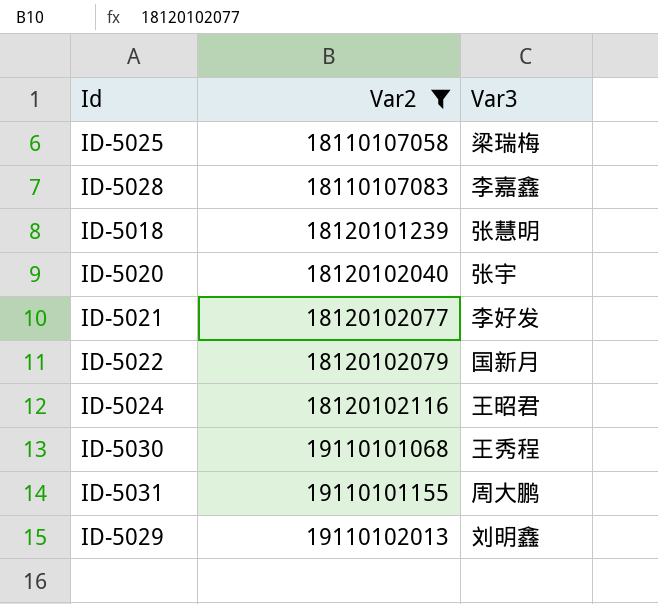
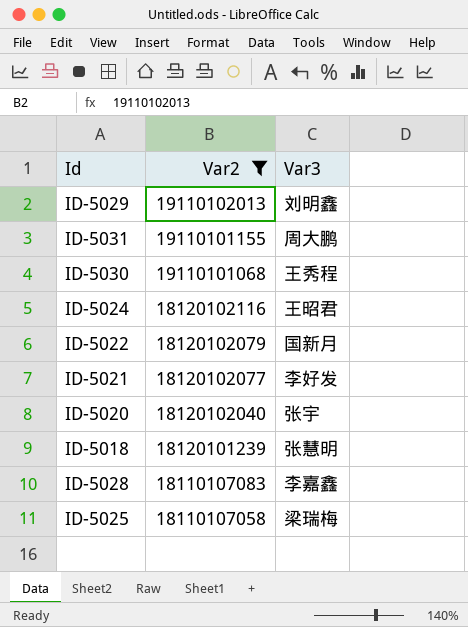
row order: Var2 ascending -> Var2 descending

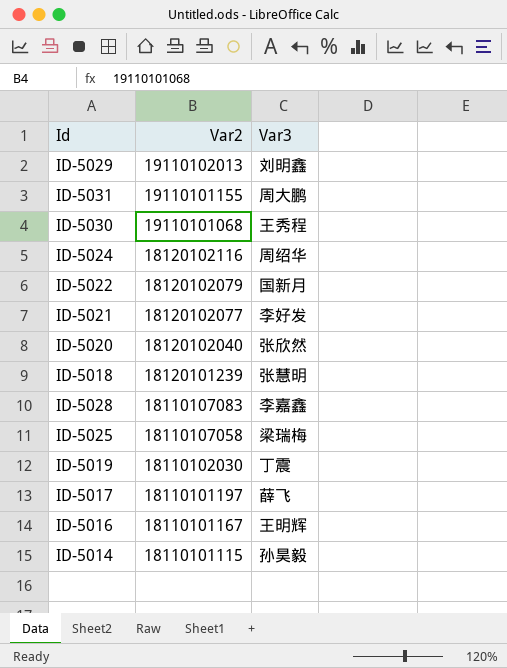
filter: Var2 >= 18110107058 -> none
ID-5024 | Var3: 王昭君 -> 周绍华
ID-5020 | Var3: 张宇 -> 张欣然

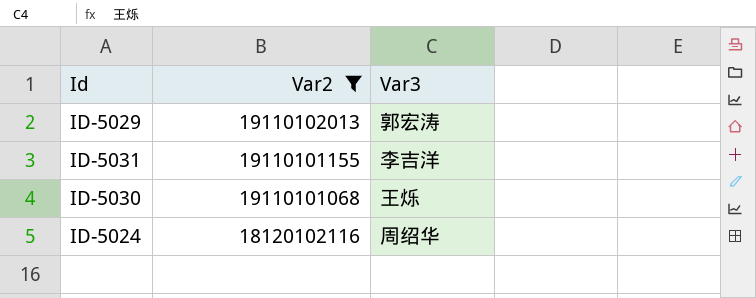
filter: none -> Var2 >= 18120102116
ID-5029 | Var3: 刘明鑫 -> 郭宏涛
ID-5031 | Var3: 周大鹏 -> 李吉洋
ID-5030 | Var3: 王秀程 -> 王烁

